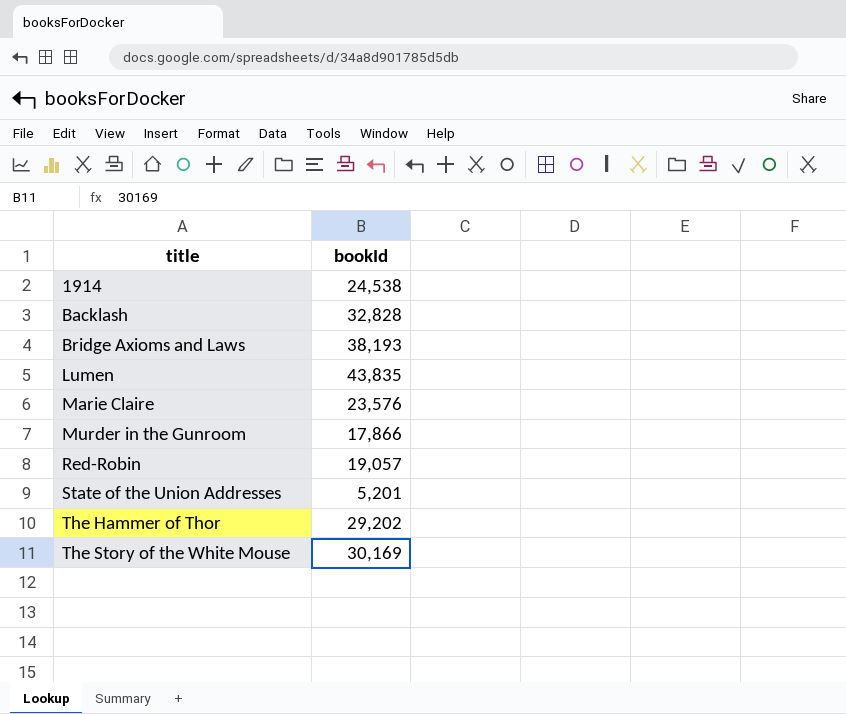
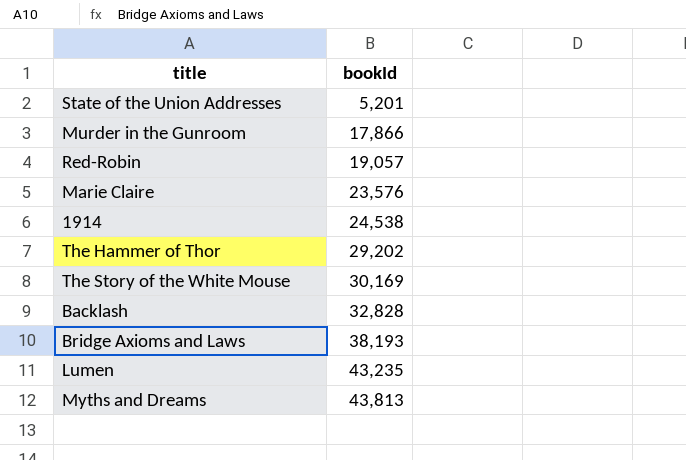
row order: title ascending -> bookId ascending
Lumen | bookId: 43,835 -> 43,235
row Myths and Dreams: none -> 43,813

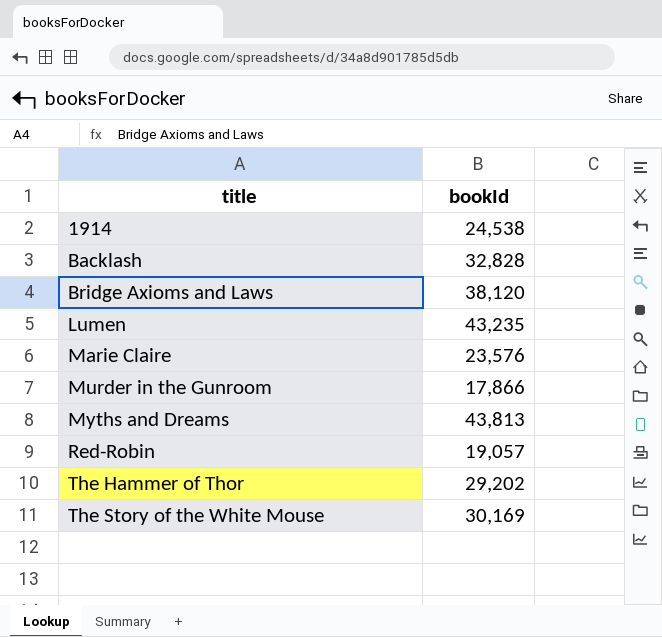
row order: bookId ascending -> title ascending
row State of the Union Addresses: 5,201 -> none
Bridge Axioms and Laws | bookId: 38,193 -> 38,120

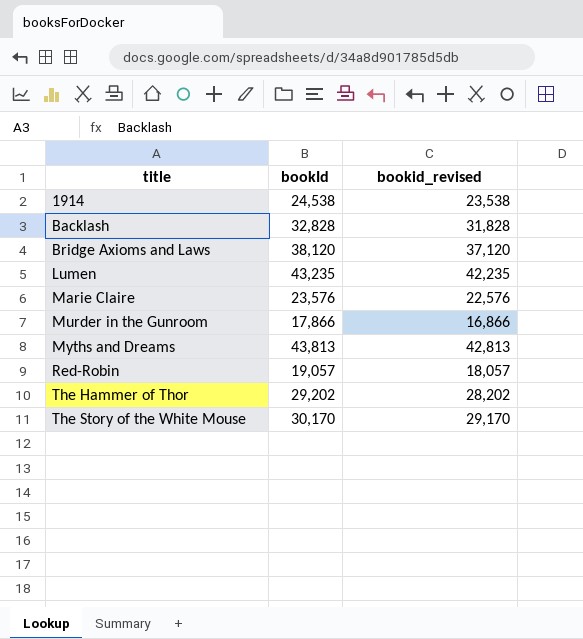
column bookid_revised | formula: none -> [bookId] - 1000
The Story of the White Mouse | bookId: 30,169 -> 30,170

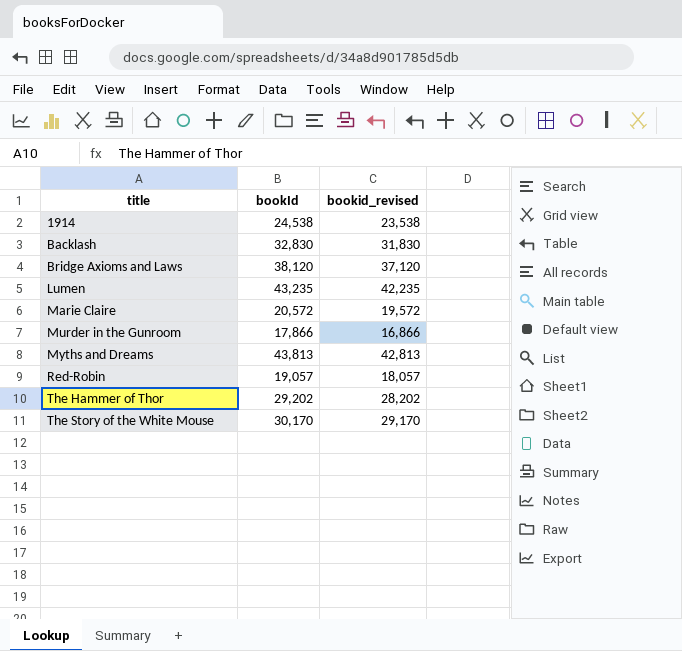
Backlash | bookId: 32,828 -> 32,830
Backlash | bookid_revised: 31,828 -> 31,830
Marie Claire | bookId: 23,576 -> 20,572
Marie Claire | bookid_revised: 22,576 -> 19,572

